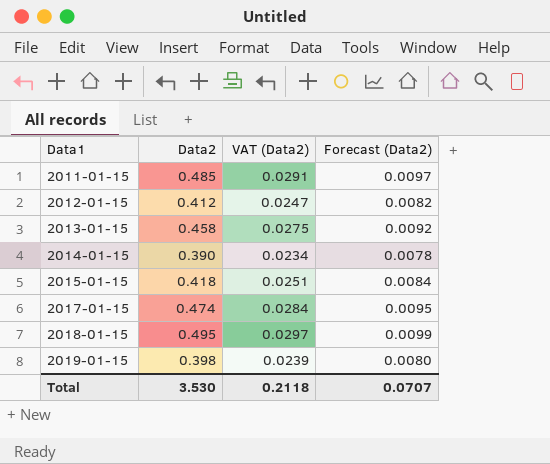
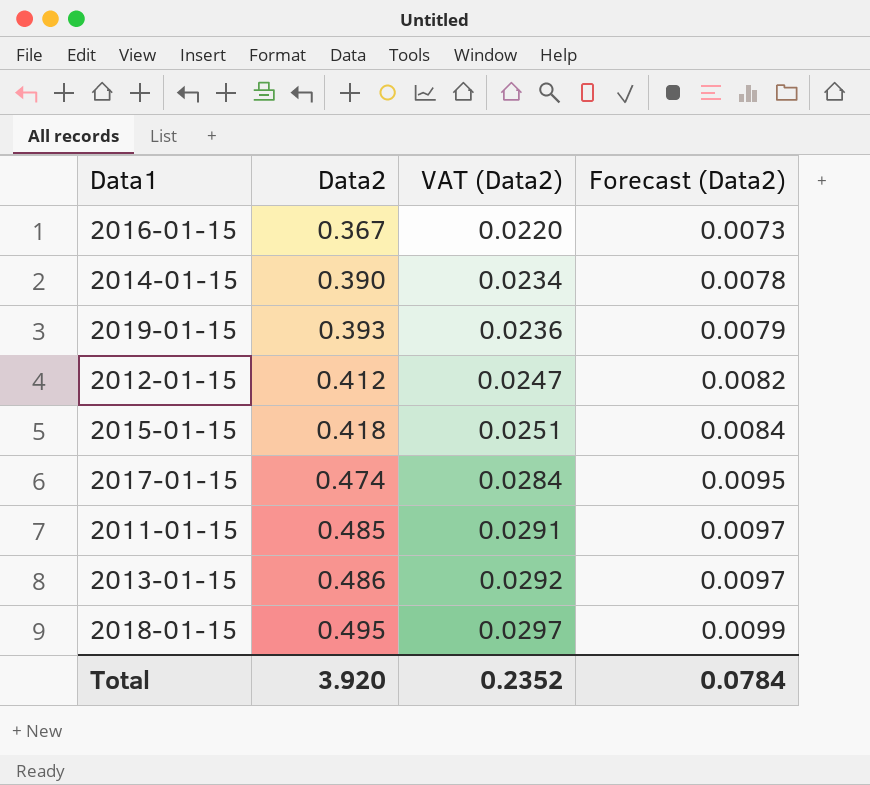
row order: Data1 ascending -> Data2 ascending
row 2016-01-15: none -> 0.367 | 0.0220 | 0.0073
2019-01-15 | Data2: 0.398 -> 0.393
2019-01-15 | VAT (Data2): 0.0239 -> 0.0236
2019-01-15 | Forecast (Data2): 0.0080 -> 0.0079
2013-01-15 | Data2: 0.458 -> 0.486
2013-01-15 | VAT (Data2): 0.0275 -> 0.0292
2013-01-15 | Forecast (Data2): 0.0092 -> 0.0097
Total | Data2: 3.530 -> 3.920
Total | VAT (Data2): 0.2118 -> 0.2352
Total | Forecast (Data2): 0.0707 -> 0.0784

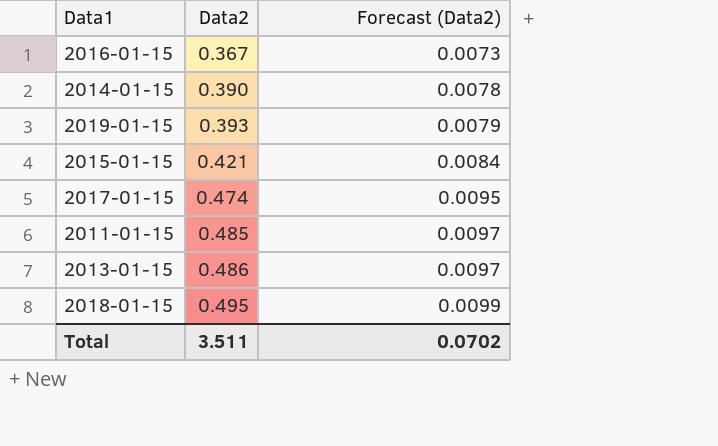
column VAT (Data2) | formula: [Data2] * 0.06 -> none
row 2012-01-15: 0.412 | 0.0247 | 0.0082 -> none
2015-01-15 | Data2: 0.418 -> 0.421
Total | Data2: 3.920 -> 3.511
Total | Forecast (Data2): 0.0784 -> 0.0702

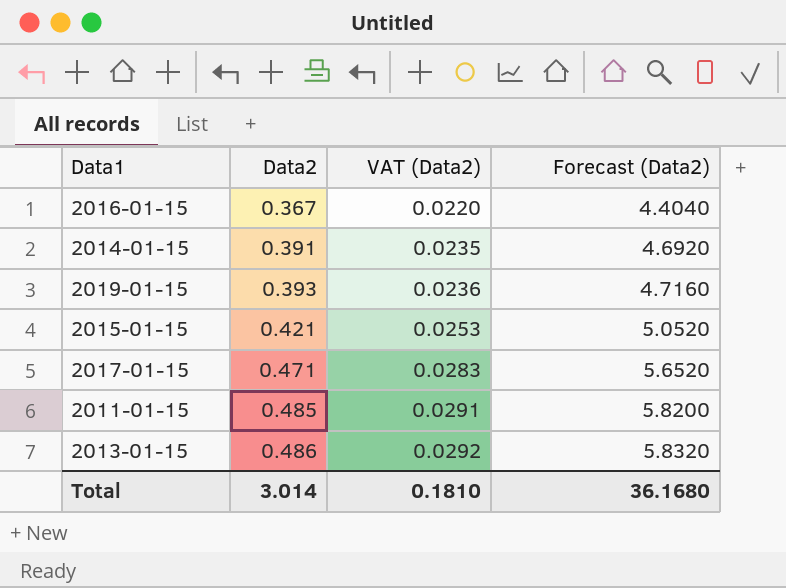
column VAT (Data2) | formula: none -> [Data2] * 0.06
column Forecast (Data2) | formula: [Data2] * 0.02 -> [Data2] * 12
row 2018-01-15: 0.495 | 0.0099 -> none
2014-01-15 | Data2: 0.390 -> 0.391
2017-01-15 | Data2: 0.474 -> 0.471
Total | Data2: 3.511 -> 3.014
Total | Forecast (Data2): 0.0702 -> 36.1680

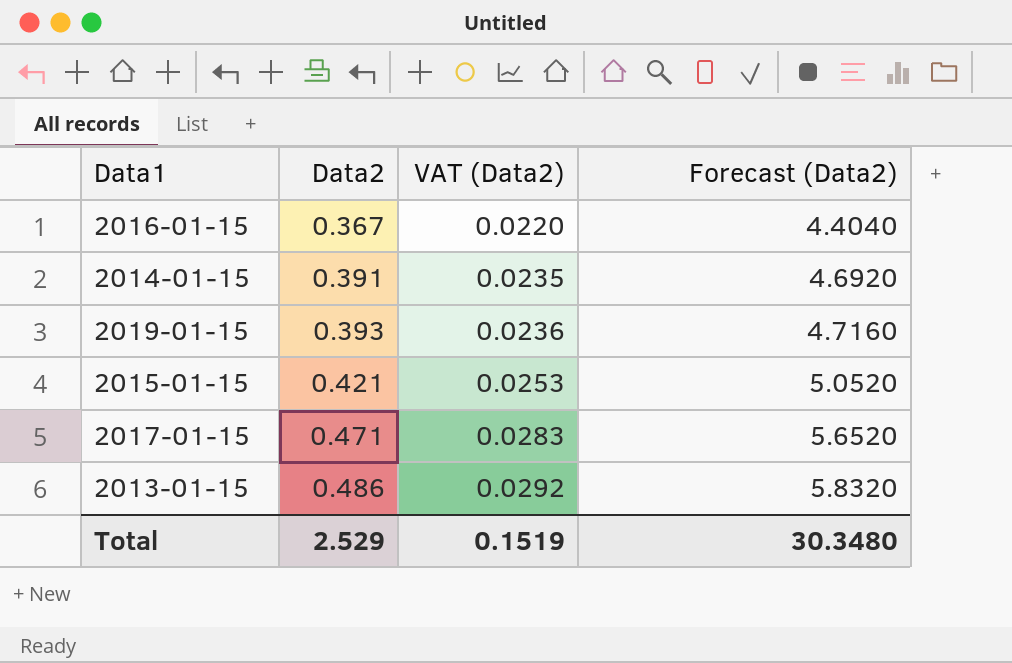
row 2011-01-15: 0.485 | 0.0291 | 5.8200 -> none
Total | Data2: 3.014 -> 2.529
Total | VAT (Data2): 0.1810 -> 0.1519
Total | Forecast (Data2): 36.1680 -> 30.3480

